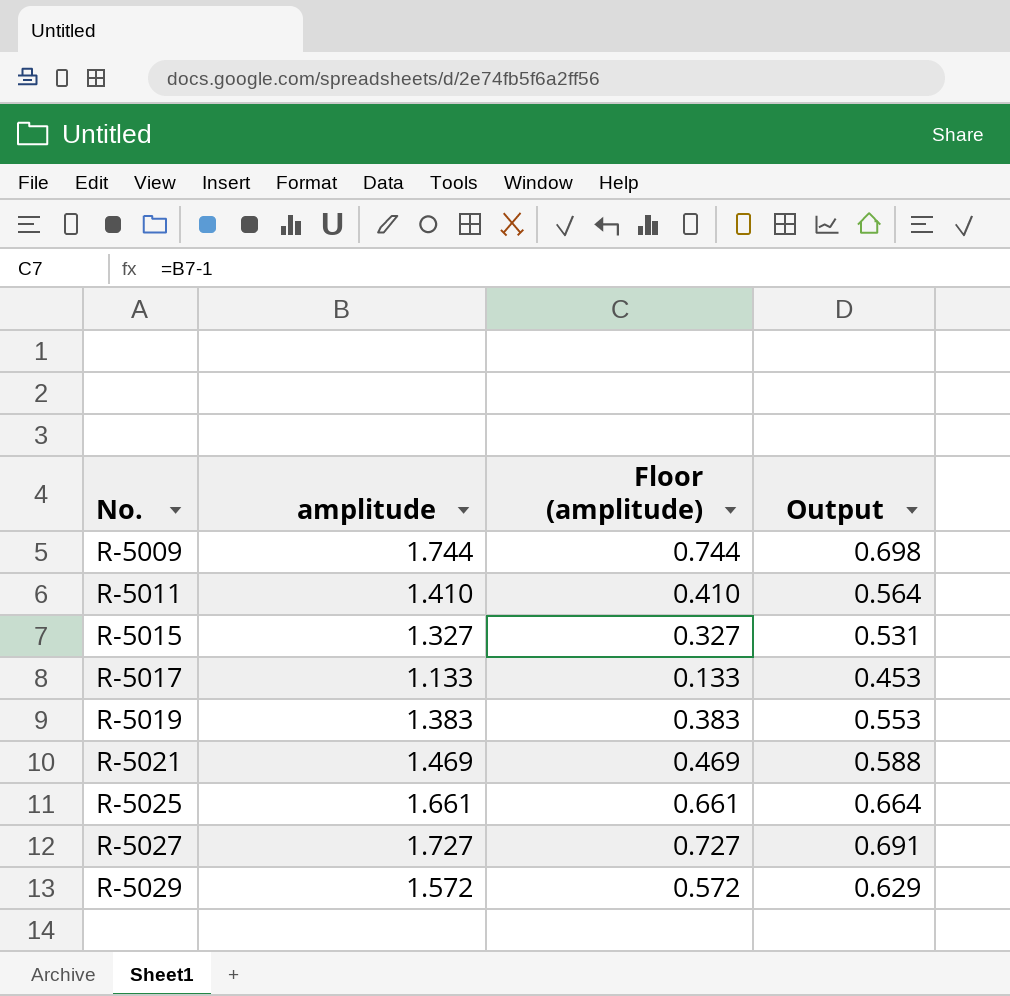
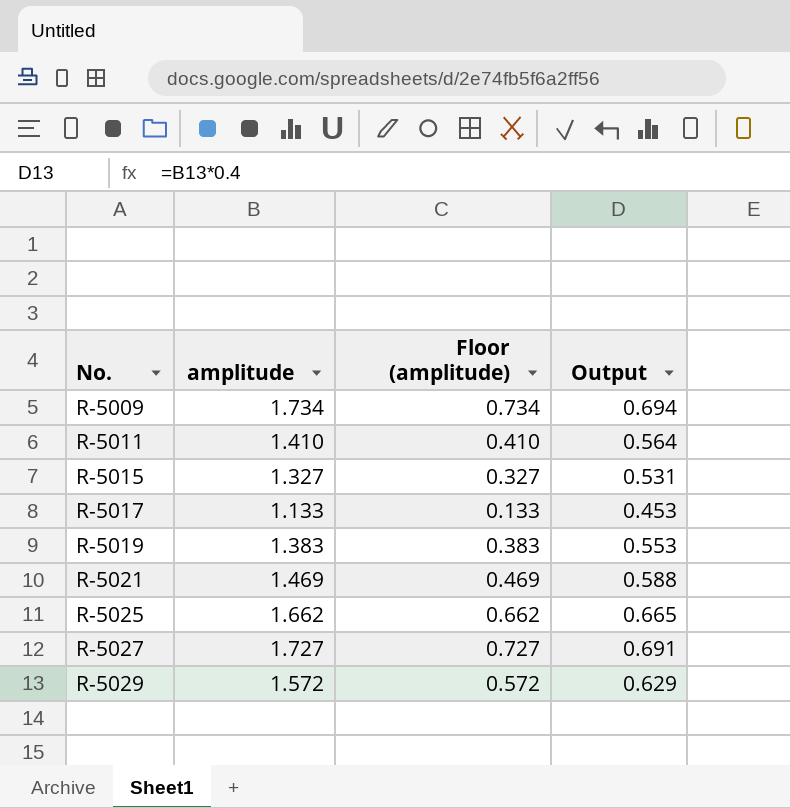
R-5009 | amplitude: 1.744 -> 1.734
R-5009 | Floor (amplitude): 0.744 -> 0.734
R-5009 | Output: 0.698 -> 0.694
R-5025 | amplitude: 1.661 -> 1.662
R-5025 | Floor (amplitude): 0.661 -> 0.662
R-5025 | Output: 0.664 -> 0.665

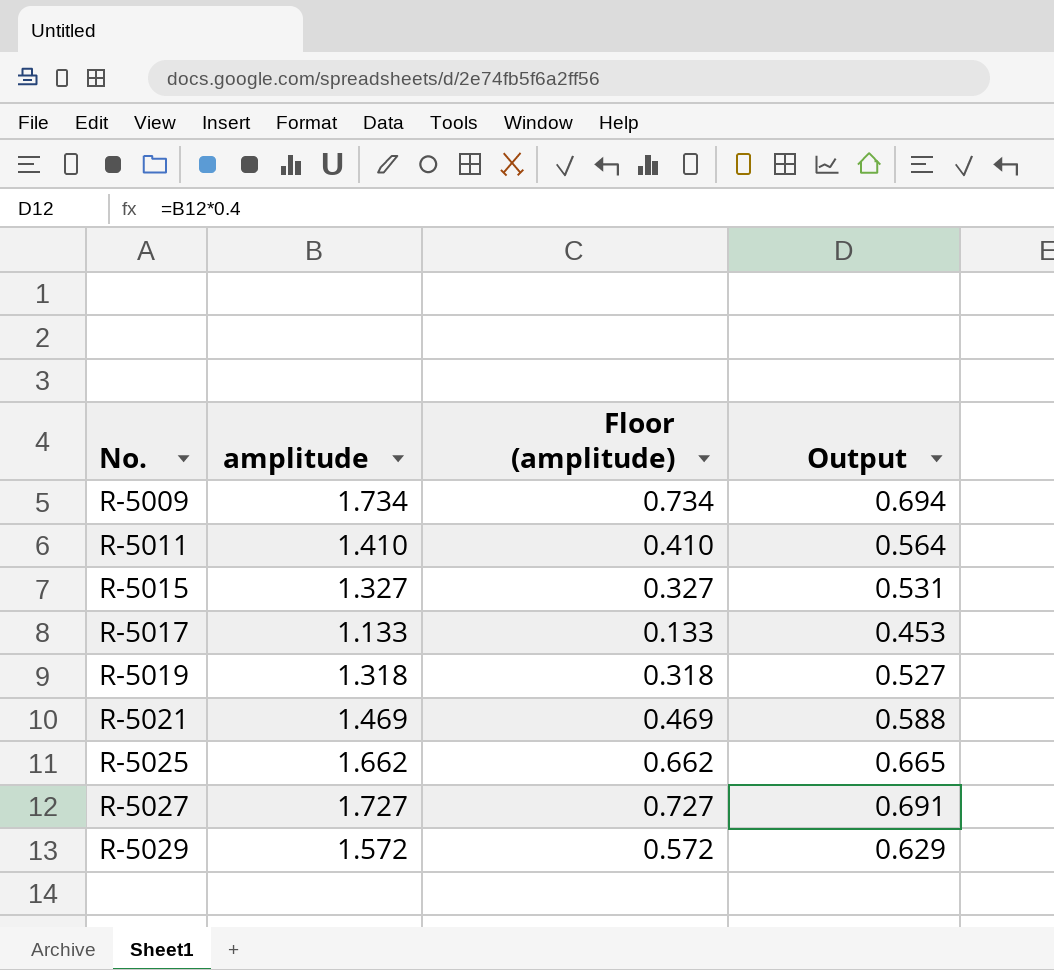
R-5019 | amplitude: 1.383 -> 1.318
R-5019 | Floor (amplitude): 0.383 -> 0.318
R-5019 | Output: 0.553 -> 0.527

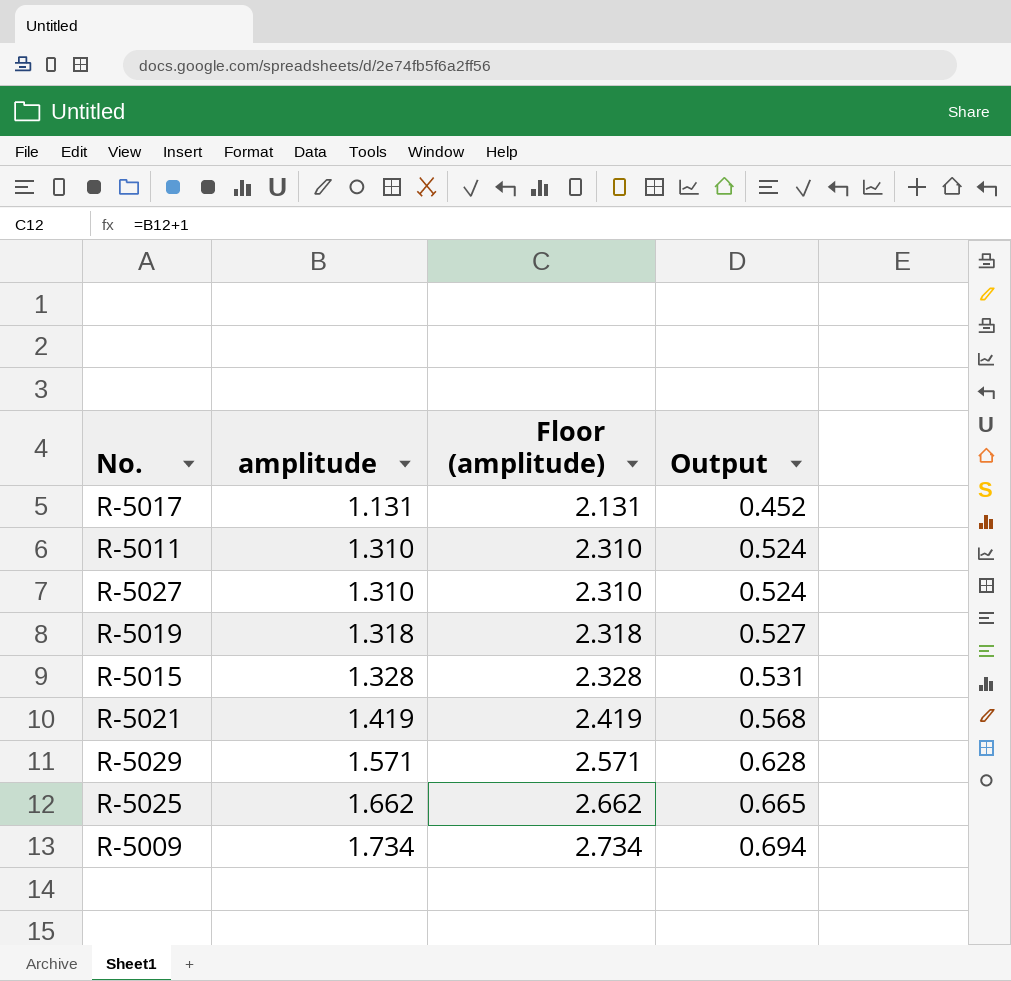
row order: No. ascending -> amplitude ascending
column Floor (amplitude) | formula: [amplitude] - 1 -> [amplitude] + 1
R-5017 | amplitude: 1.133 -> 1.131
R-5017 | Output: 0.453 -> 0.452
R-5011 | amplitude: 1.410 -> 1.310
R-5011 | Output: 0.564 -> 0.524
R-5027 | amplitude: 1.727 -> 1.310
R-5027 | Output: 0.691 -> 0.524
R-5015 | amplitude: 1.327 -> 1.328
R-5021 | amplitude: 1.469 -> 1.419
R-5021 | Output: 0.588 -> 0.568
R-5029 | amplitude: 1.572 -> 1.571
R-5029 | Output: 0.629 -> 0.628

